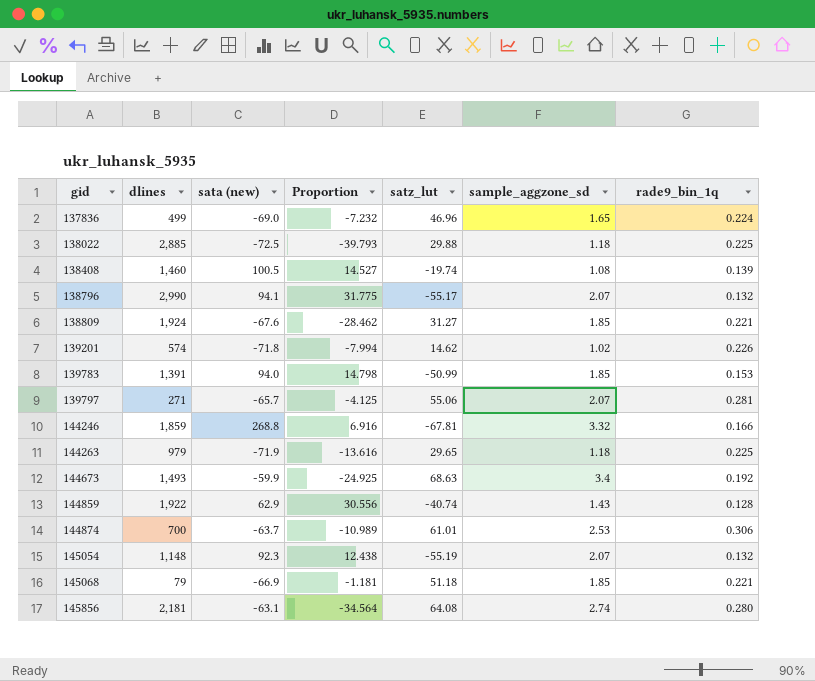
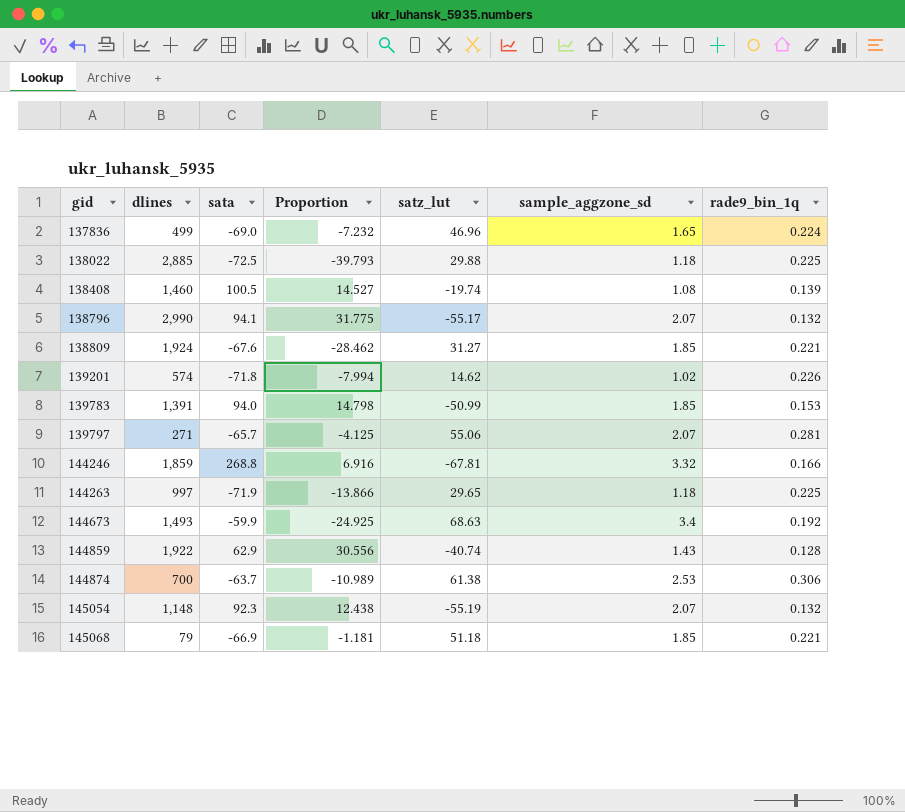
column name: sata (new) -> sata
row 145856: 2,181 | -63.1 | -34.564 | 64.08 | 2.74 | 0.280 -> none
144263 | dlines: 979 -> 997
144263 | Proportion: -13.616 -> -13.866
144874 | satz_lut: 61.01 -> 61.38

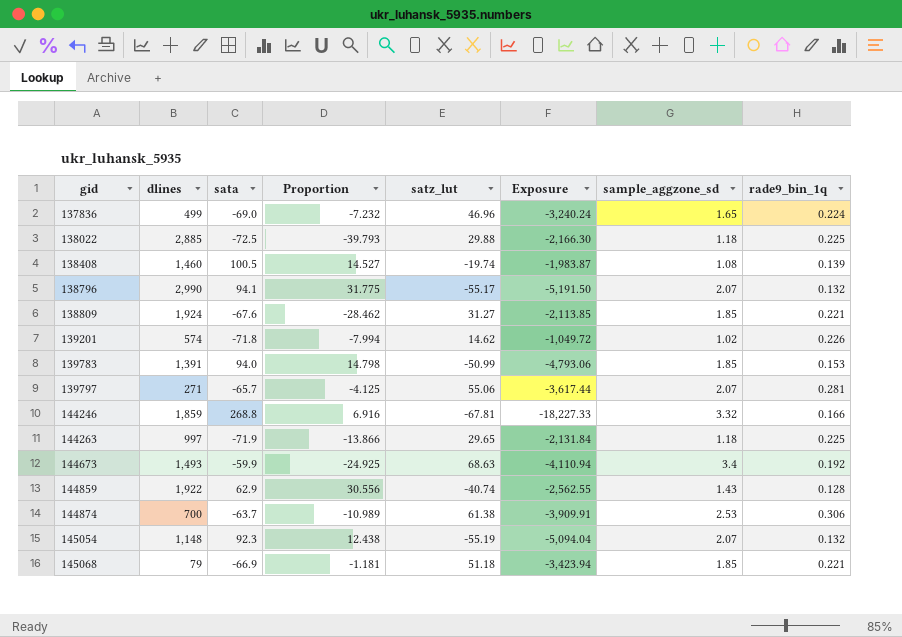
column Exposure | formula: none -> [sata] * [satz_lut]

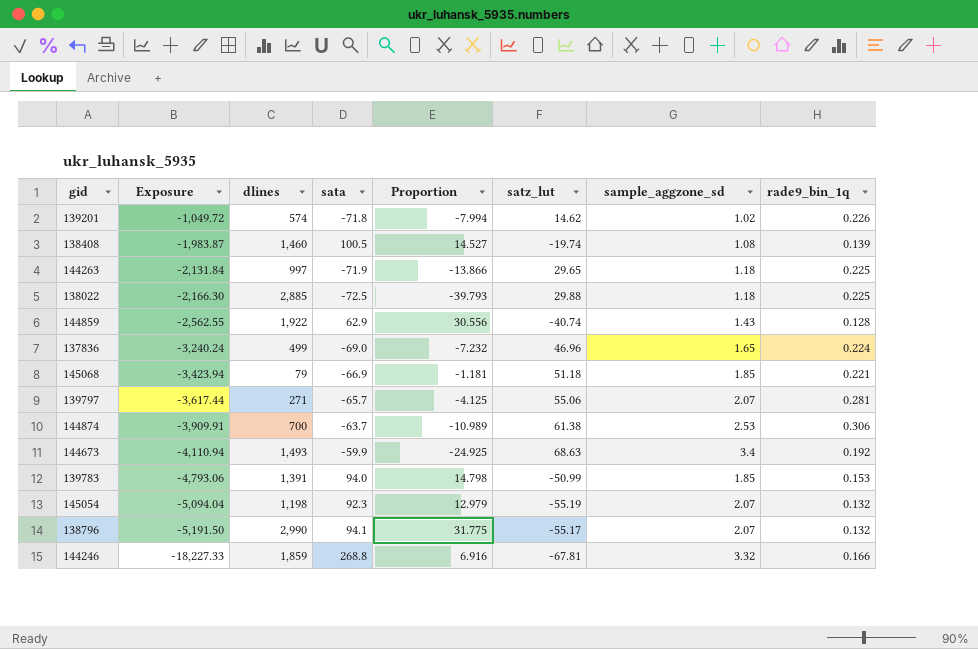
row order: gid ascending -> Exposure descending
column Exposure | position: 6 -> 2
row 138809: 1,924 | -67.6 | -28.462 | 31.27 | -2,113.85 | 1.85 | 0.221 -> none
145054 | dlines: 1,148 -> 1,198
145054 | Proportion: 12.438 -> 12.979

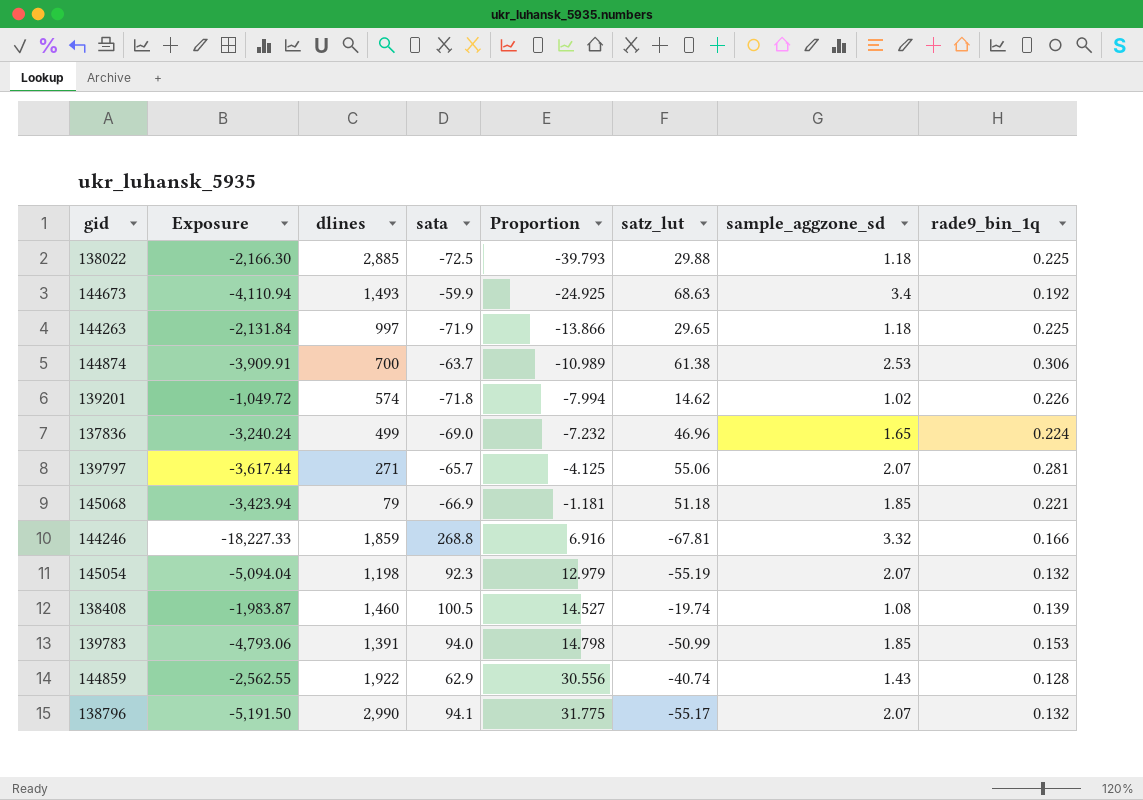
row order: Exposure descending -> Proportion ascending

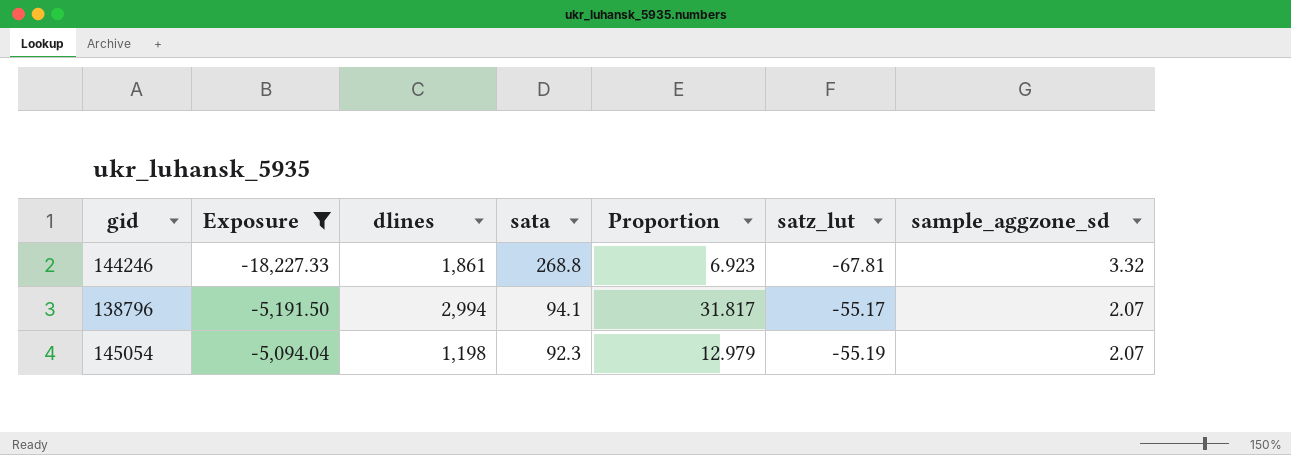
filter: none -> Exposure <= -5,094.04
row order: Proportion ascending -> Exposure ascending
column rade9_bin_1q | position: 8 -> none
144246 | dlines: 1,859 -> 1,861
144246 | Proportion: 6.916 -> 6.923
138796 | dlines: 2,990 -> 2,994
138796 | Proportion: 31.775 -> 31.817

